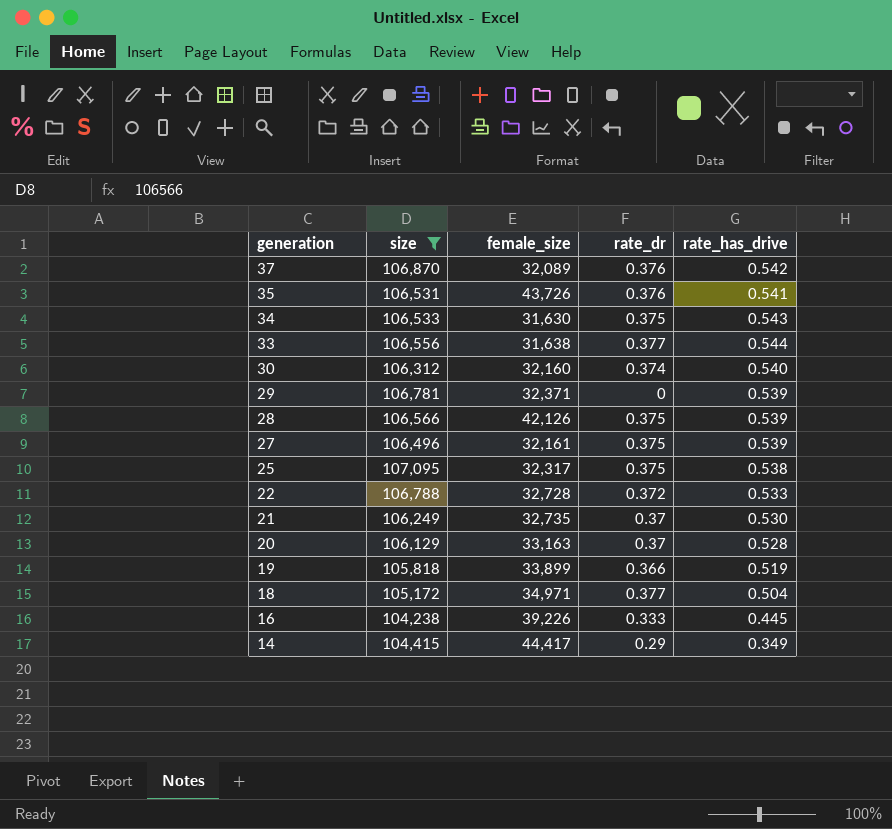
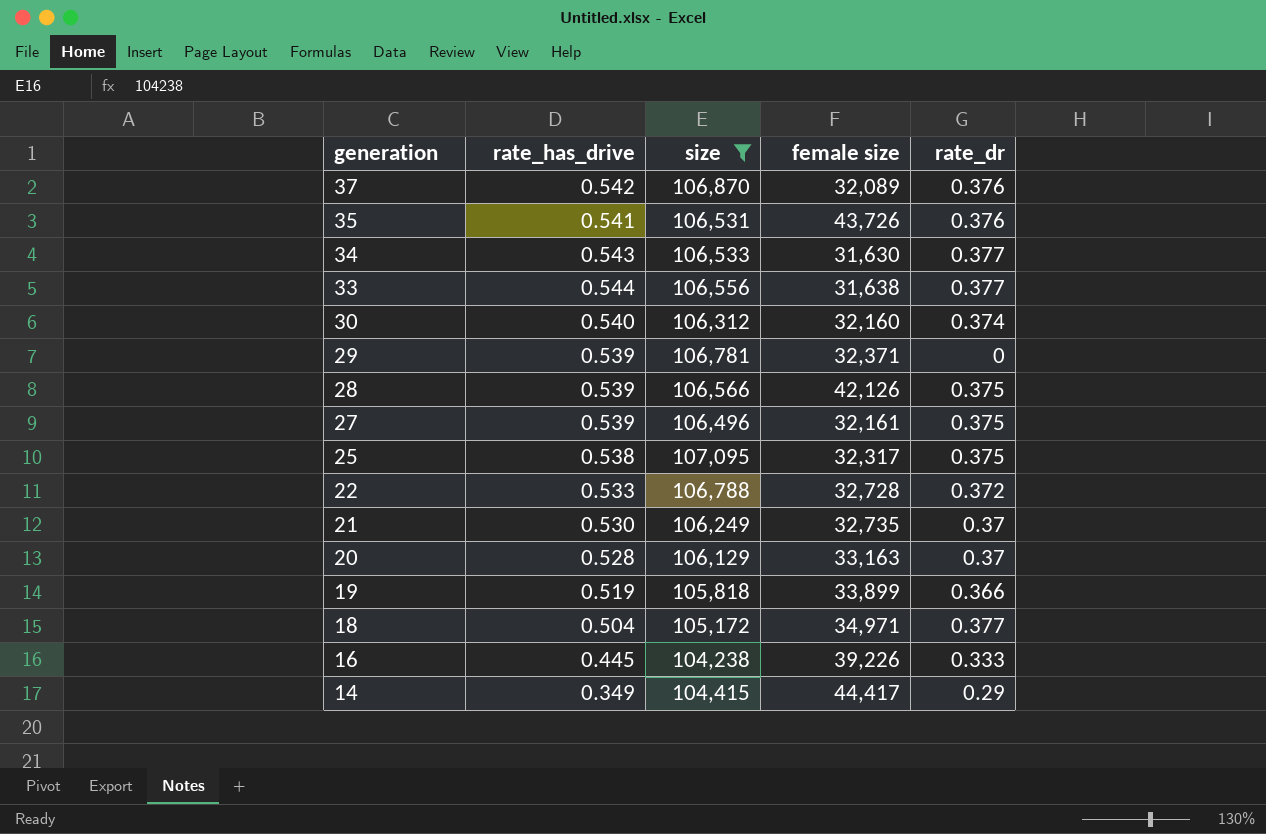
column rate_has_drive | position: 5 -> 2
column name: female_size -> female size
34 | rate_dr: 0.375 -> 0.377

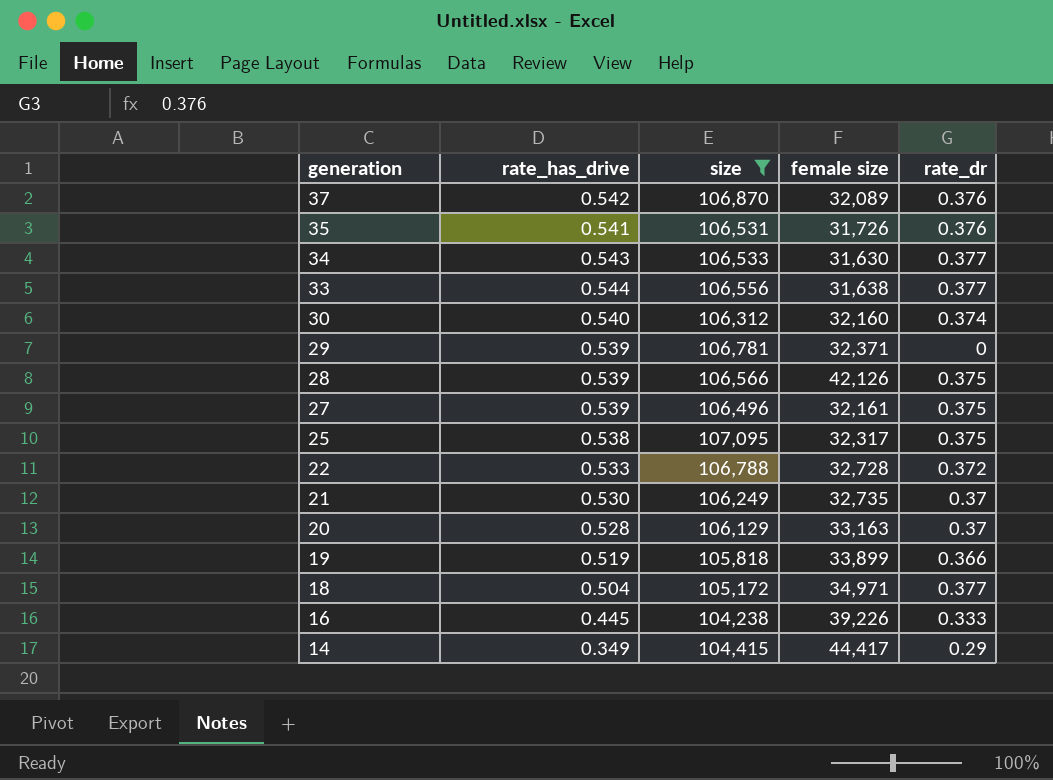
35 | female size: 43,726 -> 31,726

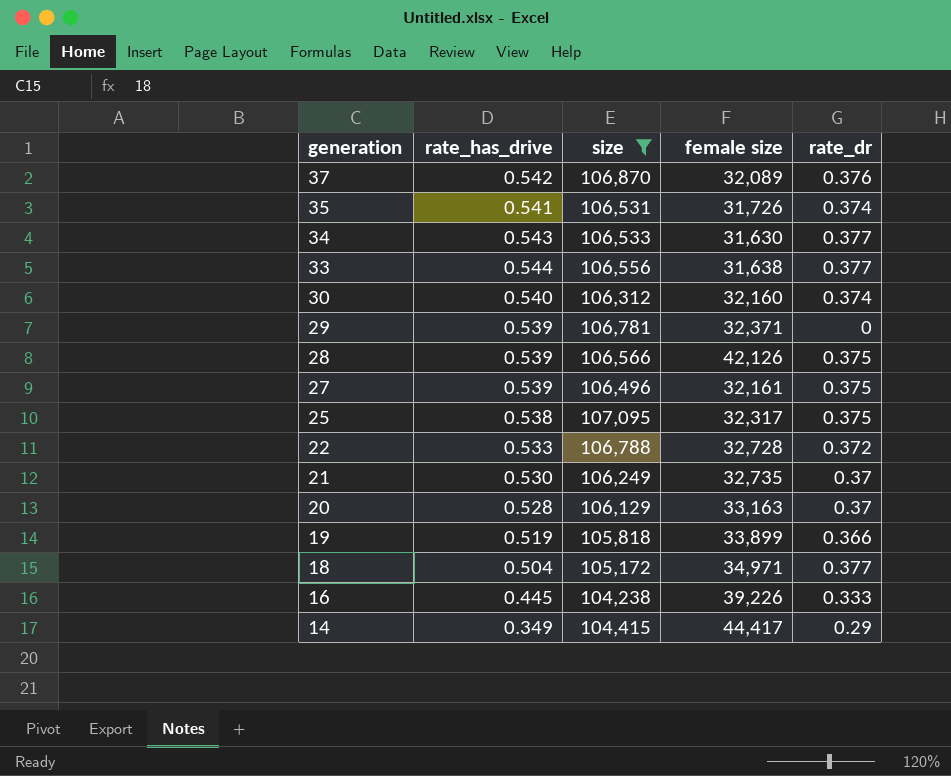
35 | rate_dr: 0.376 -> 0.374

